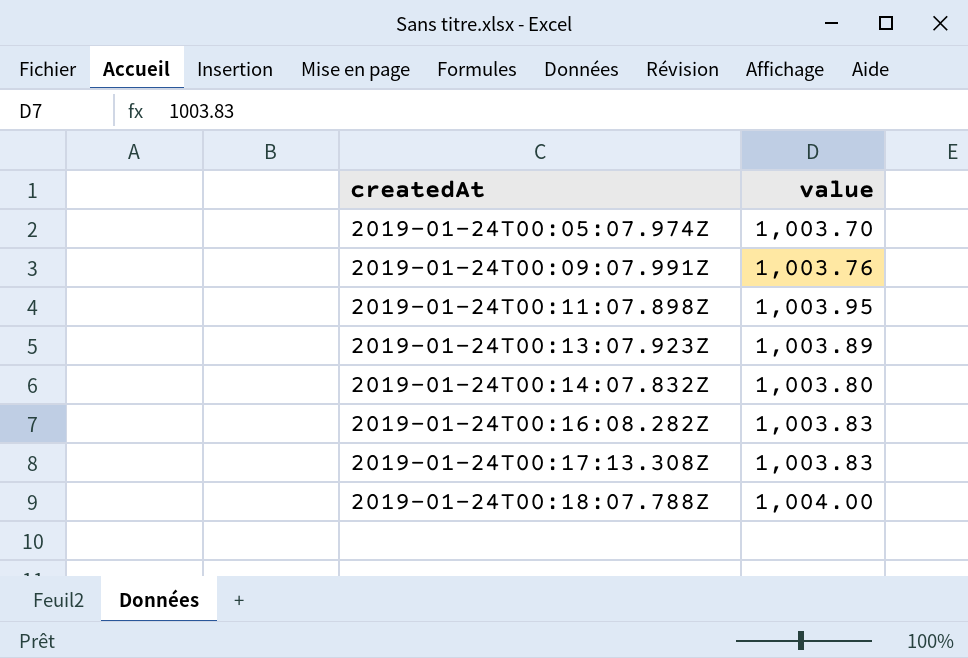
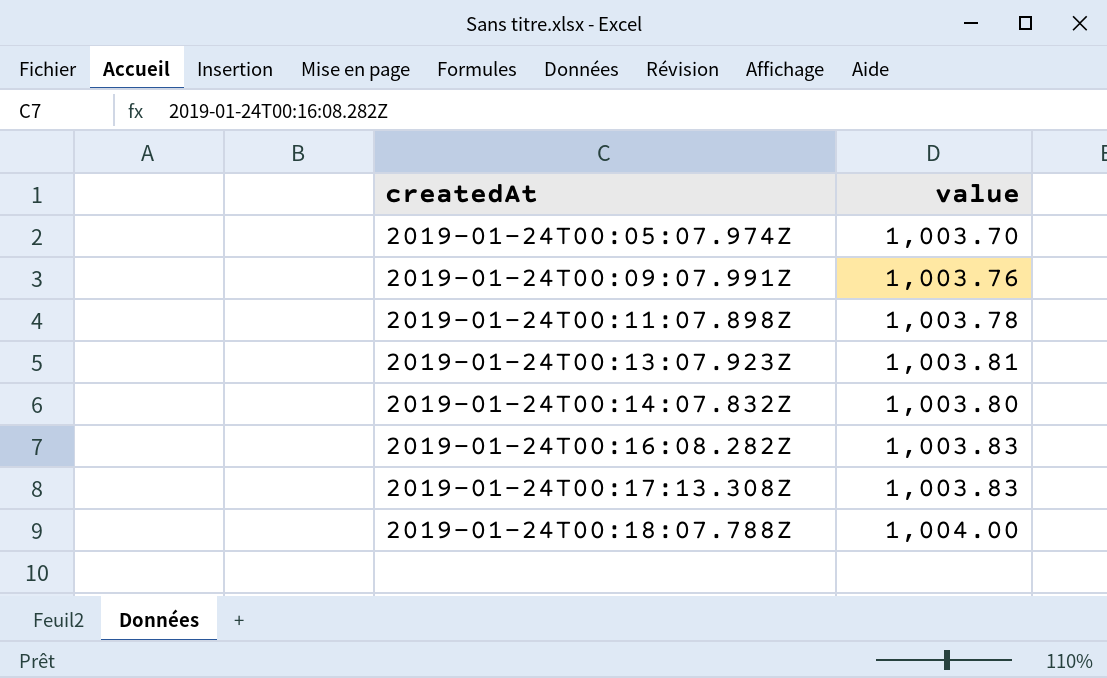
2019-01-24T00:11:07.898Z | value: 1,003.95 -> 1,003.78
2019-01-24T00:13:07.923Z | value: 1,003.89 -> 1,003.81

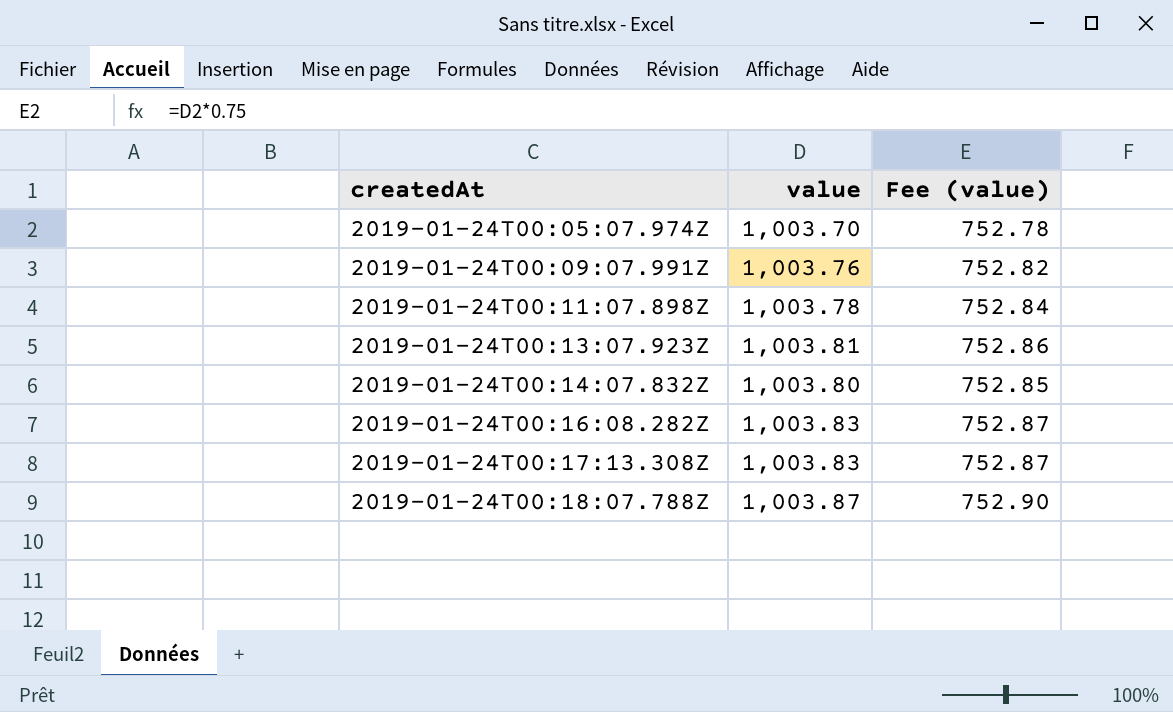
column Fee (value) | formula: none -> [value] * 0.75
2019-01-24T00:18:07.788Z | value: 1,004.00 -> 1,003.87

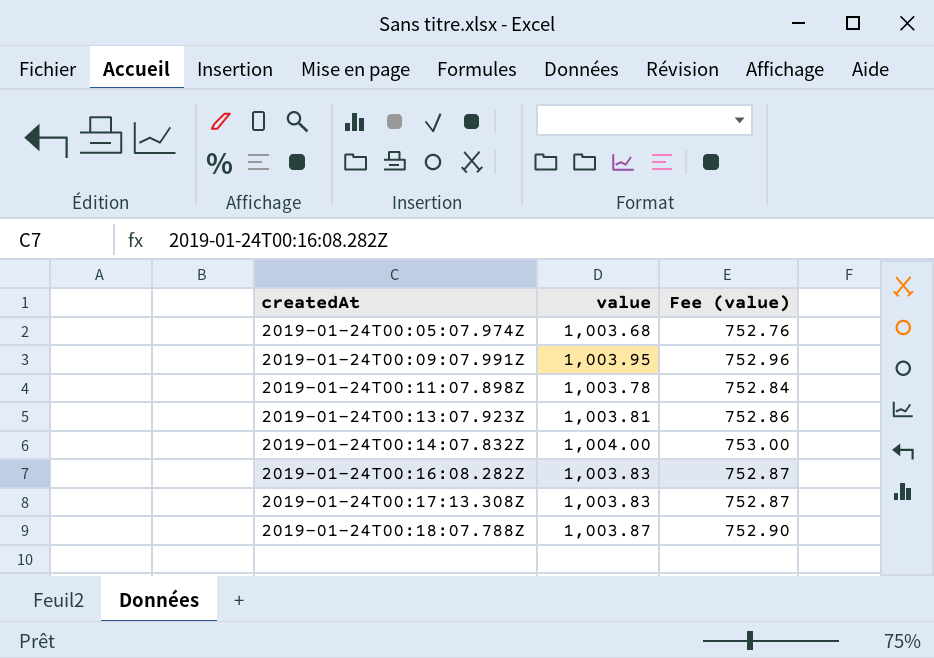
2019-01-24T00:05:07.974Z | value: 1,003.70 -> 1,003.68
2019-01-24T00:05:07.974Z | Fee (value): 752.78 -> 752.76
2019-01-24T00:09:07.991Z | value: 1,003.76 -> 1,003.95
2019-01-24T00:09:07.991Z | Fee (value): 752.82 -> 752.96
2019-01-24T00:14:07.832Z | value: 1,003.80 -> 1,004.00
2019-01-24T00:14:07.832Z | Fee (value): 752.85 -> 753.00

